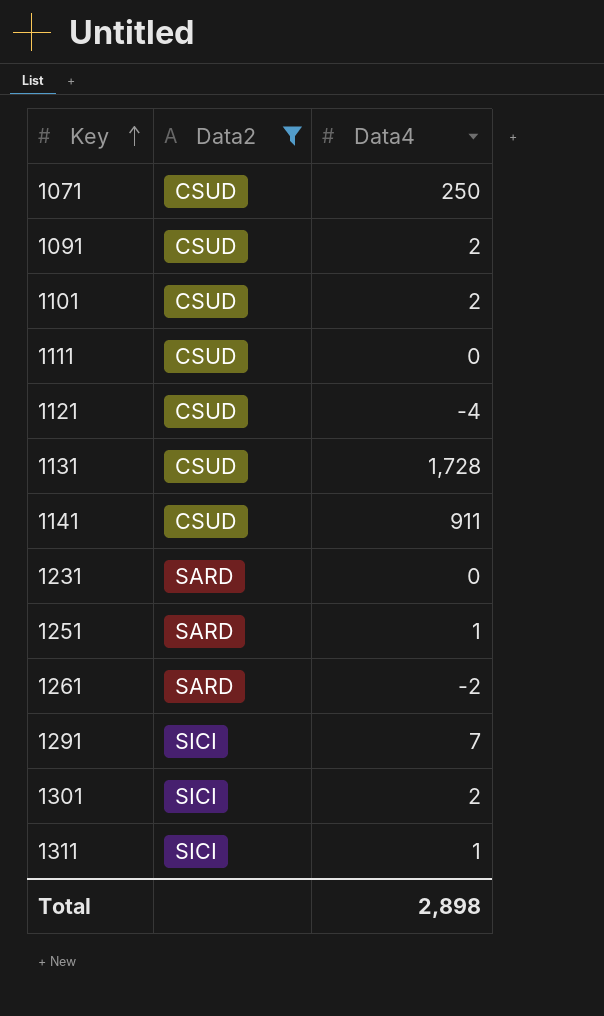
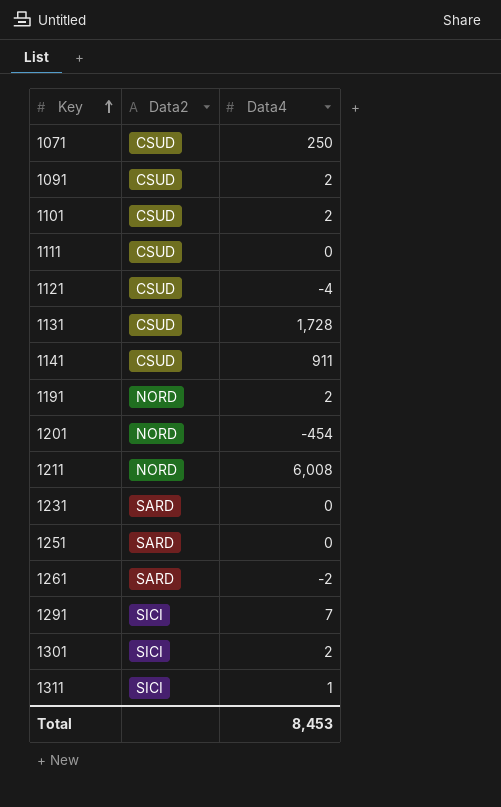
filter: Data2 != NORD -> none
1251 | Data4: 1 -> 0
Total | Data4: 2,898 -> 8,453

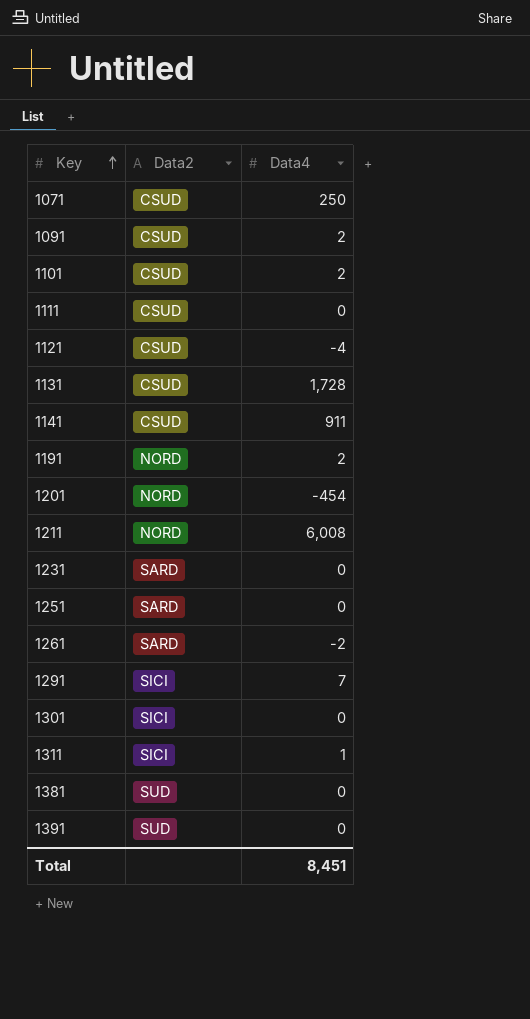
1301 | Data4: 2 -> 0
row 1381: none -> SUD | 0
row 1391: none -> SUD | 0
Total | Data4: 8,453 -> 8,451

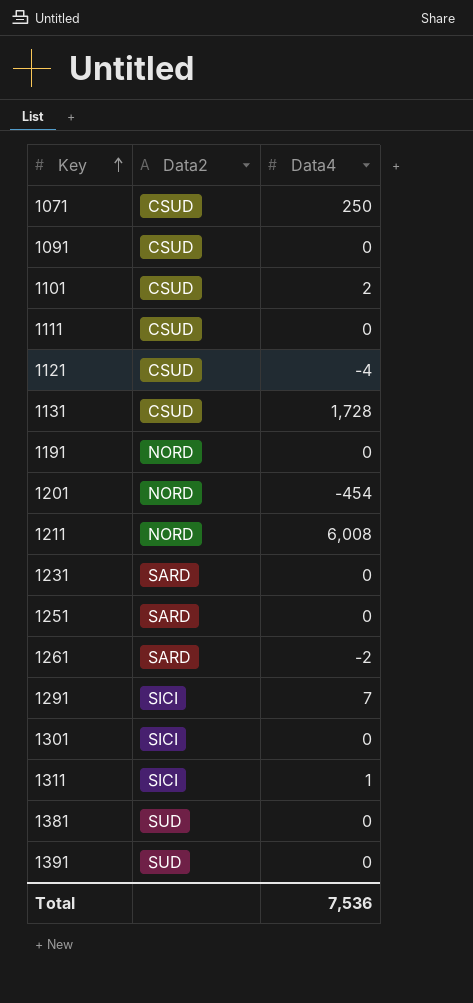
row 1141: CSUD | 911 -> none
1091 | Data4: 2 -> 0
1191 | Data4: 2 -> 0
Total | Data4: 8,451 -> 7,536

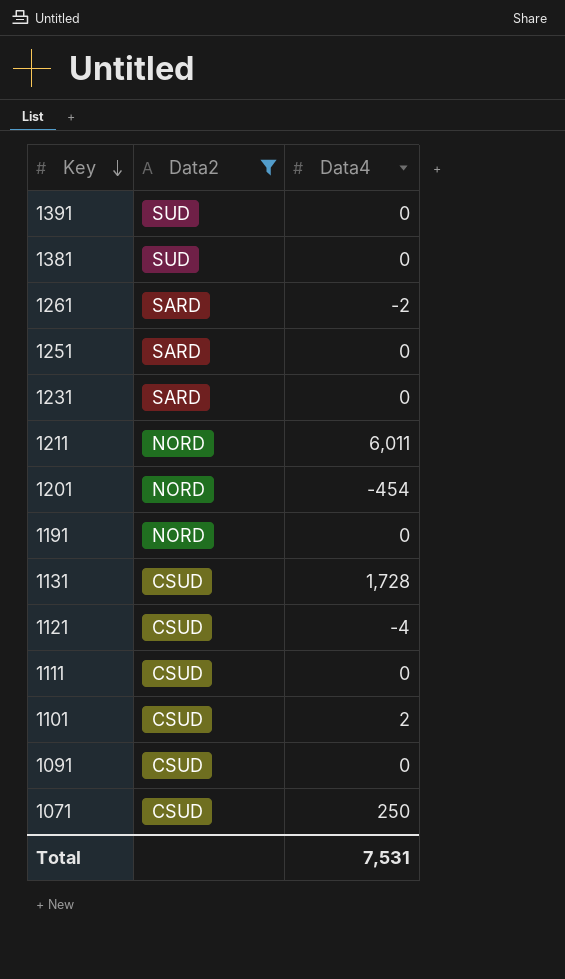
filter: none -> Data2 != SICI
row order: Key ascending -> Key descending
1211 | Data4: 6,008 -> 6,011
Total | Data4: 7,536 -> 7,531

